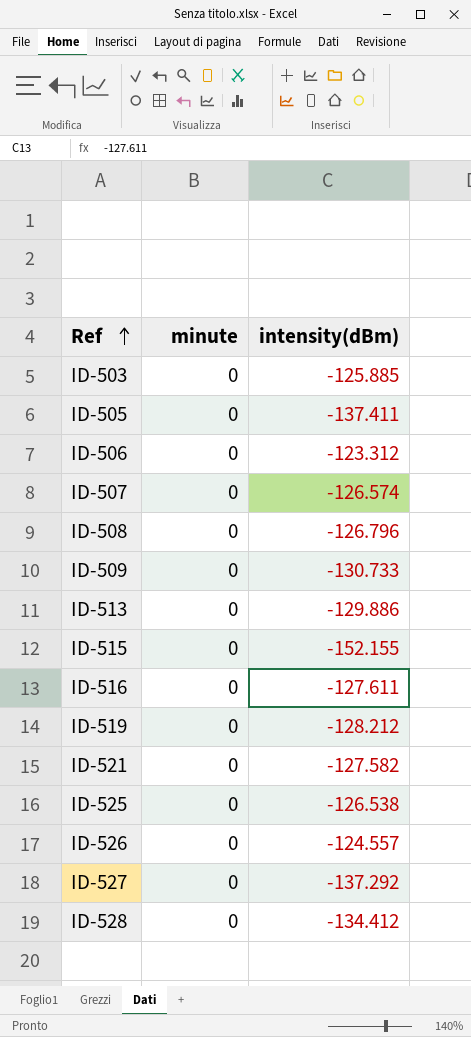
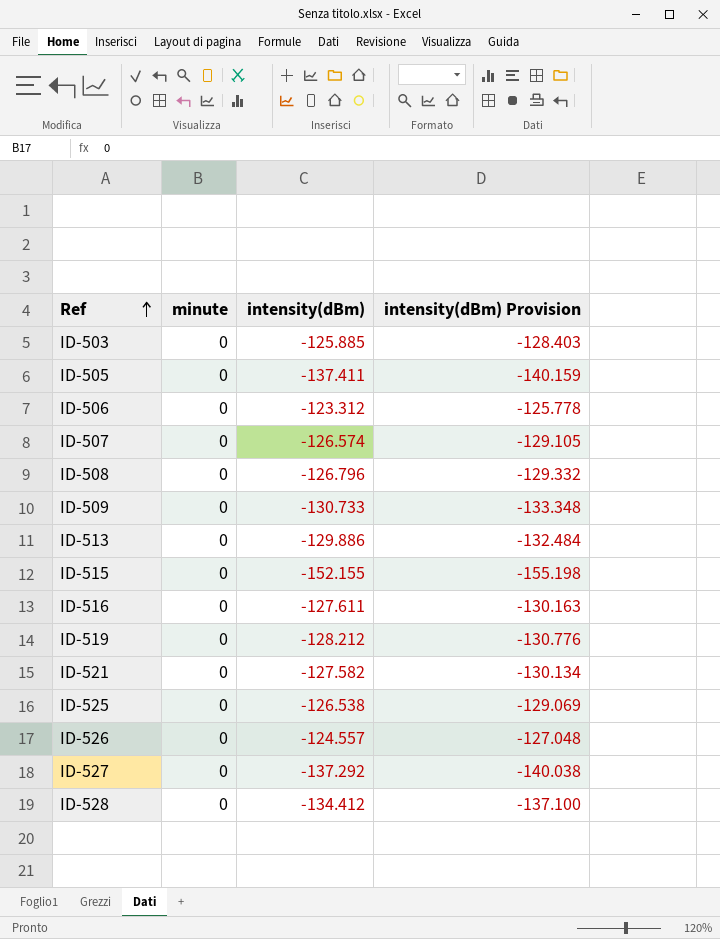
column intensity(dBm) Provision | formula: none -> [intensity(dBm)] * 1.02

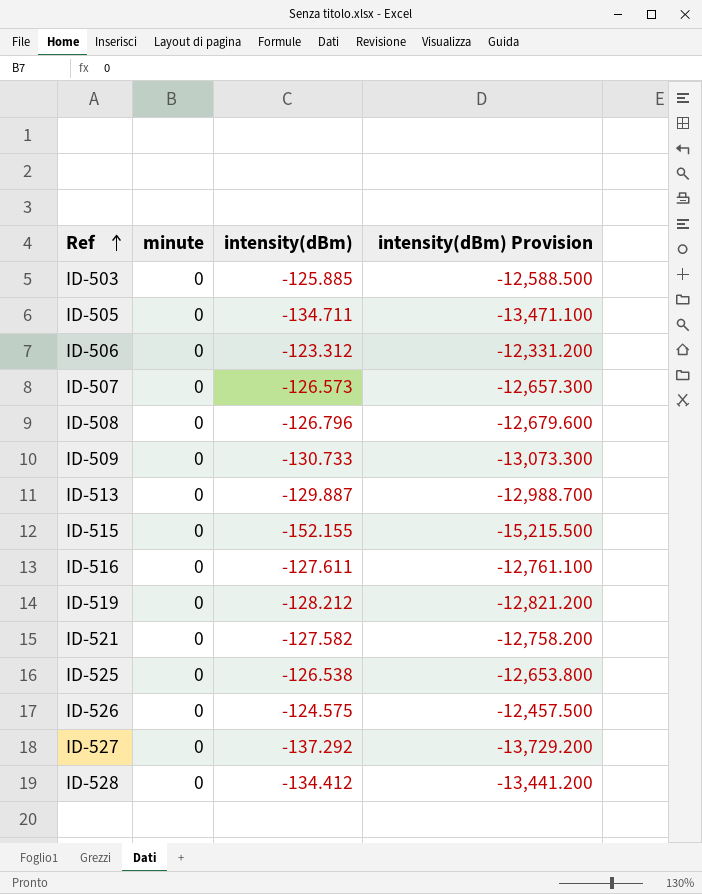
column intensity(dBm) Provision | formula: [intensity(dBm)] * 1.02 -> [intensity(dBm)] * 100
ID-505 | intensity(dBm): -137.411 -> -134.711
ID-507 | intensity(dBm): -126.574 -> -126.573
ID-513 | intensity(dBm): -129.886 -> -129.887
ID-526 | intensity(dBm): -124.557 -> -124.575

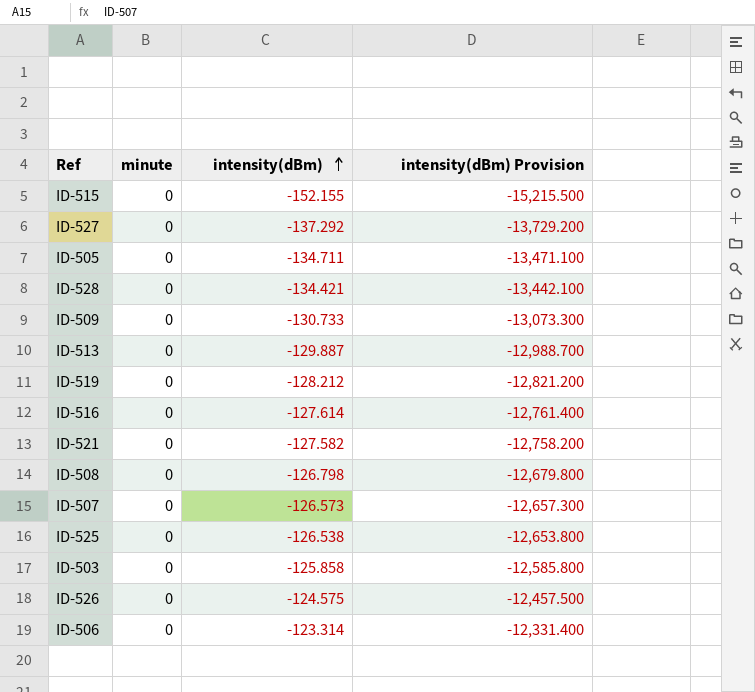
row order: Ref ascending -> intensity(dBm) ascending
ID-528 | intensity(dBm): -134.412 -> -134.421
ID-528 | intensity(dBm) Provision: -13,441.200 -> -13,442.100
ID-516 | intensity(dBm): -127.611 -> -127.614
ID-516 | intensity(dBm) Provision: -12,761.100 -> -12,761.400
ID-508 | intensity(dBm): -126.796 -> -126.798
ID-508 | intensity(dBm) Provision: -12,679.600 -> -12,679.800
ID-503 | intensity(dBm): -125.885 -> -125.858
ID-503 | intensity(dBm) Provision: -12,588.500 -> -12,585.800
ID-506 | intensity(dBm): -123.312 -> -123.314
ID-506 | intensity(dBm) Provision: -12,331.200 -> -12,331.400

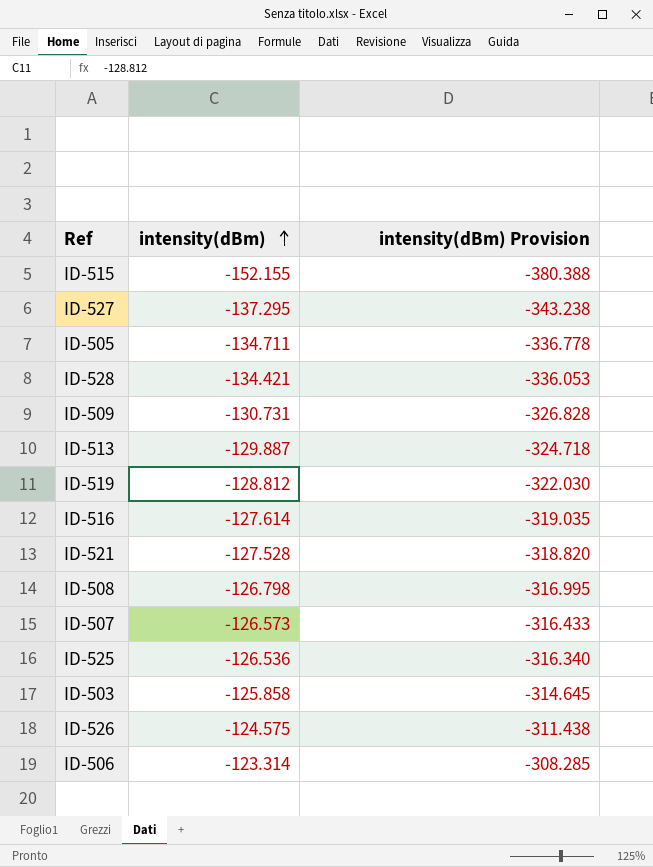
column minute | position: 2 -> none
column intensity(dBm) Provision | formula: [intensity(dBm)] * 100 -> [intensity(dBm)] * 2.5
ID-527 | intensity(dBm): -137.292 -> -137.295
ID-509 | intensity(dBm): -130.733 -> -130.731
ID-519 | intensity(dBm): -128.212 -> -128.812
ID-521 | intensity(dBm): -127.582 -> -127.528
ID-525 | intensity(dBm): -126.538 -> -126.536

